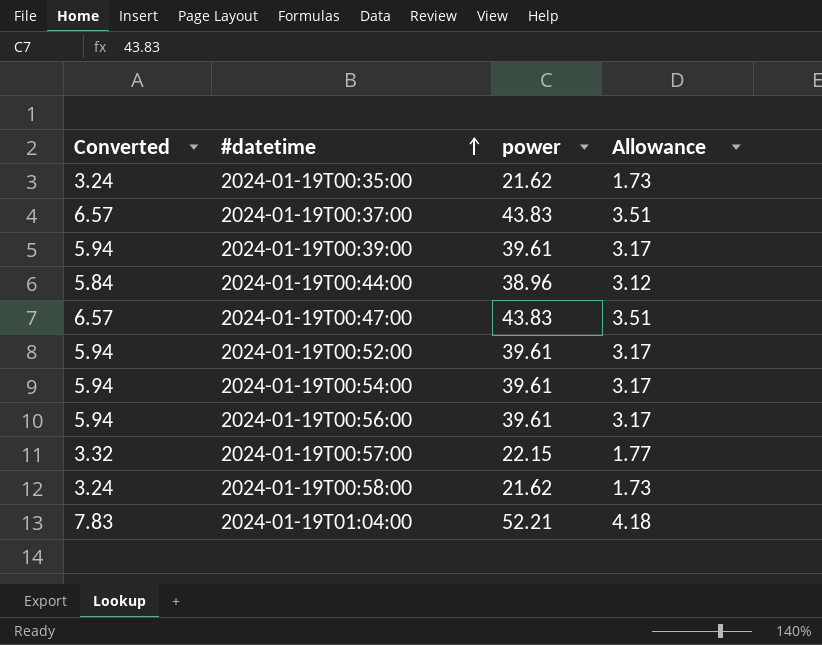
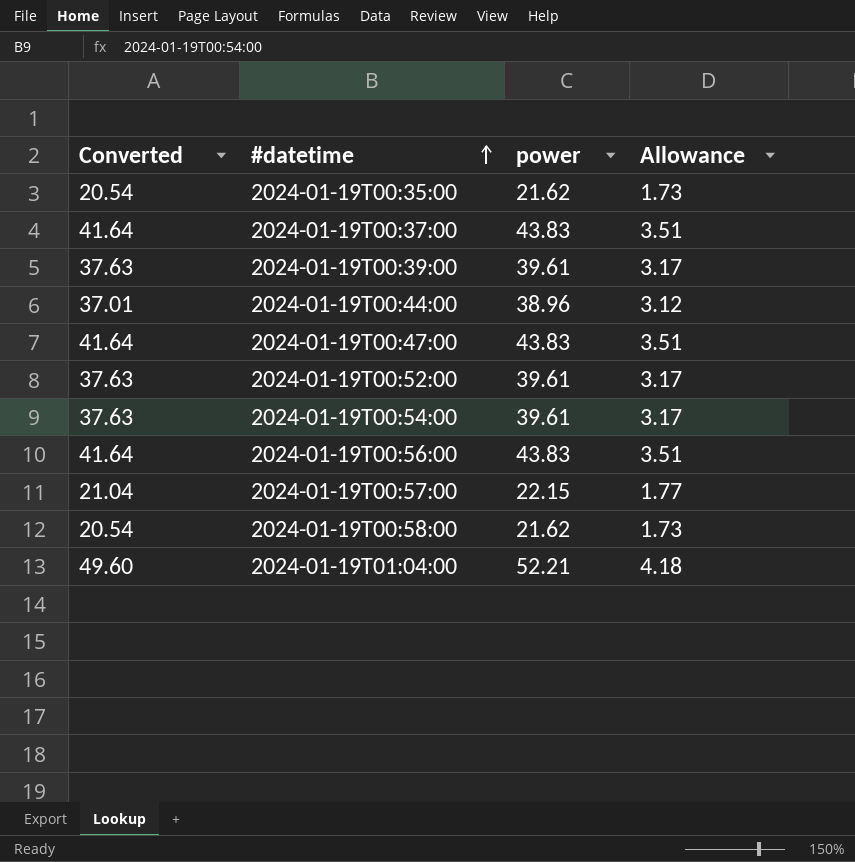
column Converted | formula: [power] * 0.15 -> [power] * 0.95
2024-01-19T00:56:00 | power: 39.61 -> 43.83
2024-01-19T00:56:00 | Allowance: 3.17 -> 3.51

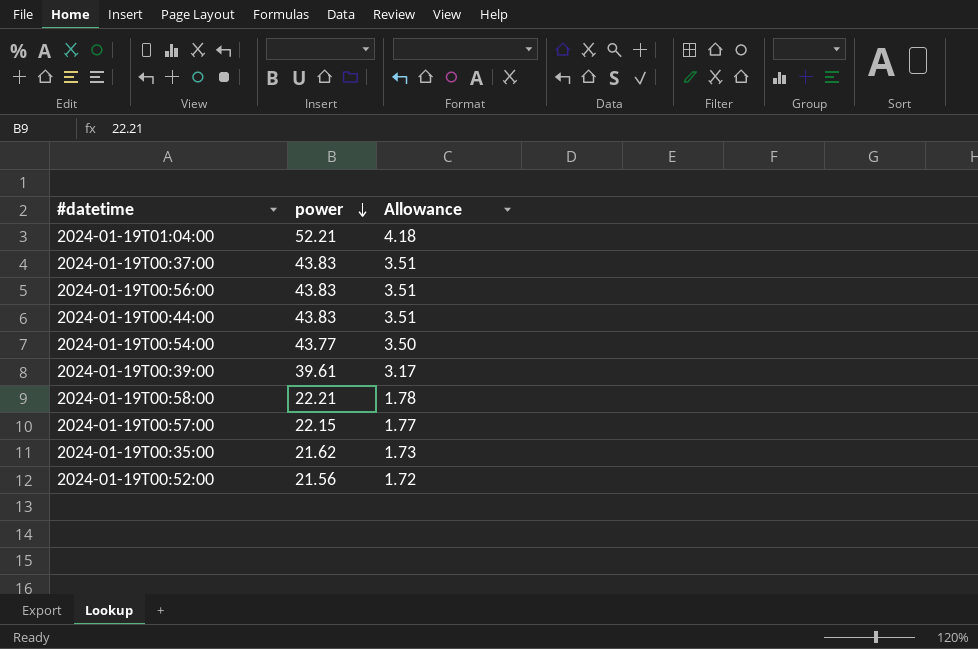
row order: #datetime ascending -> power descending
column Converted | formula: [power] * 0.95 -> none
row 2024-01-19T00:47:00: 41.64 | 43.83 | 3.51 -> none
2024-01-19T00:44:00 | power: 38.96 -> 43.83
2024-01-19T00:44:00 | Allowance: 3.12 -> 3.51
2024-01-19T00:54:00 | power: 39.61 -> 43.77
2024-01-19T00:54:00 | Allowance: 3.17 -> 3.50
2024-01-19T00:58:00 | power: 21.62 -> 22.21
2024-01-19T00:58:00 | Allowance: 1.73 -> 1.78
2024-01-19T00:52:00 | power: 39.61 -> 21.56
2024-01-19T00:52:00 | Allowance: 3.17 -> 1.72

